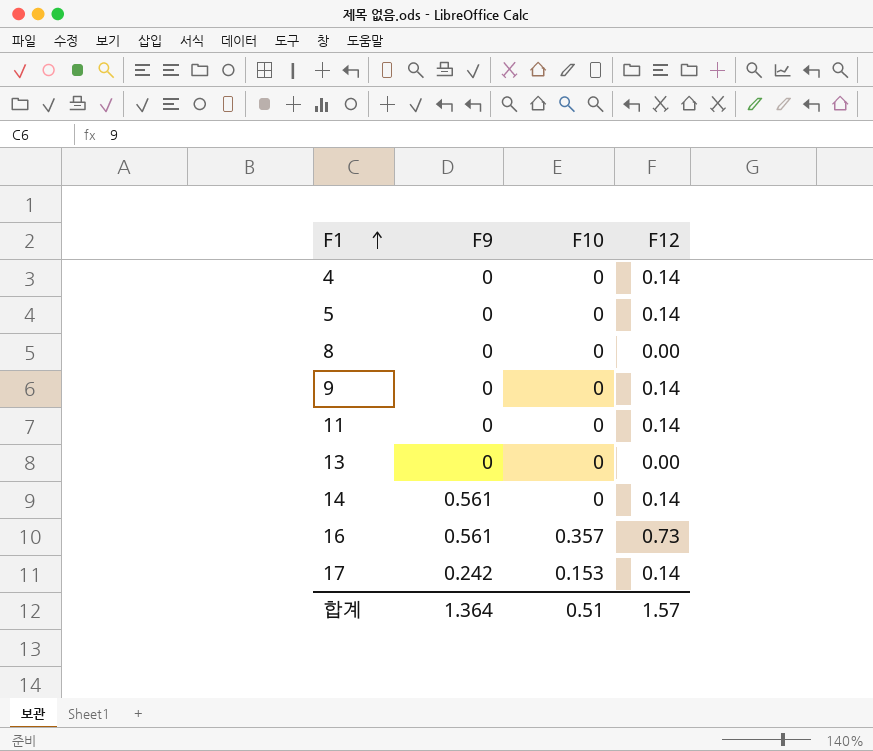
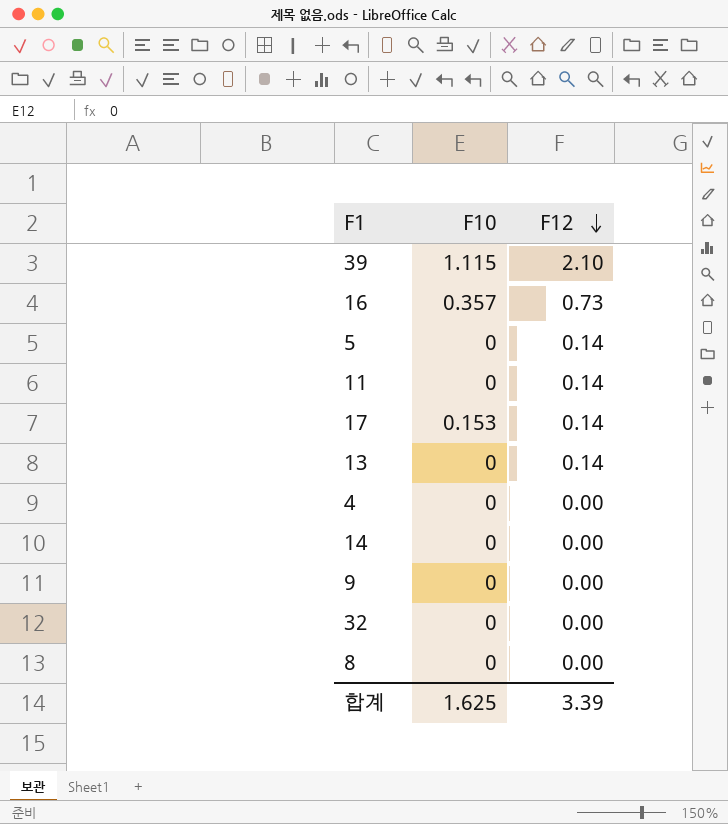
row order: F1 ascending -> F12 descending
column F9 | position: 2 -> none
row 39: none -> 1.115 | 2.10
13 | F12: 0.00 -> 0.14
4 | F12: 0.14 -> 0.00
14 | F12: 0.14 -> 0.00
9 | F12: 0.14 -> 0.00
row 32: none -> 0 | 0.00
합계 | F10: 0.51 -> 1.625
합계 | F12: 1.57 -> 3.39

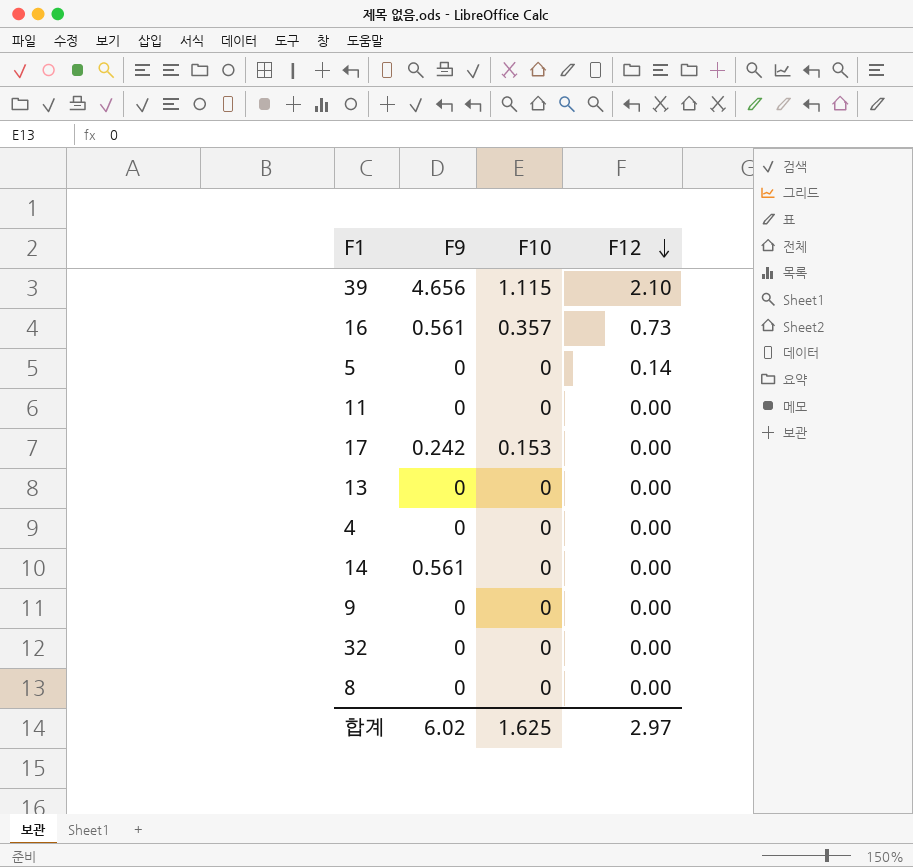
column F9 | position: none -> 2
11 | F12: 0.14 -> 0.00
17 | F12: 0.14 -> 0.00
13 | F12: 0.14 -> 0.00
합계 | F12: 3.39 -> 2.97

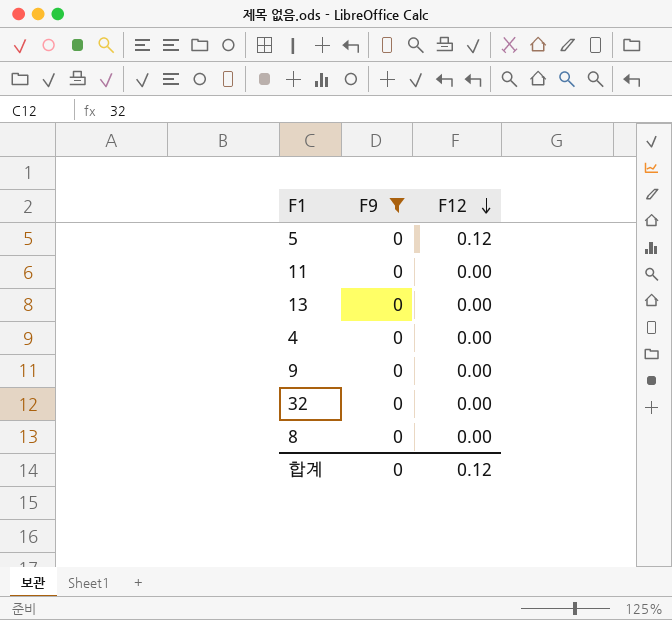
filter: none -> F9 = 0
column F10 | position: 3 -> none
5 | F12: 0.14 -> 0.12
합계 | F9: 6.02 -> 0
합계 | F12: 2.97 -> 0.12

